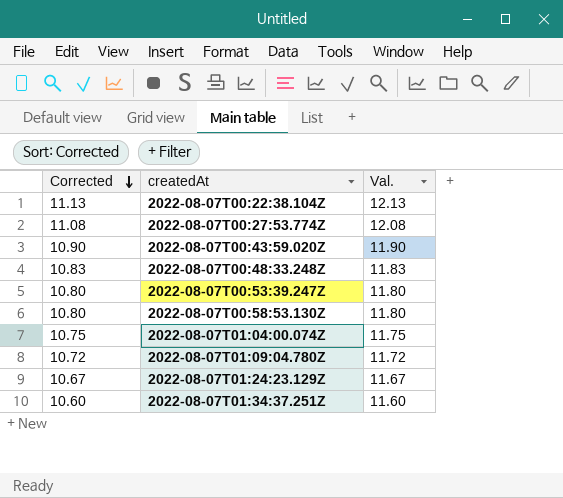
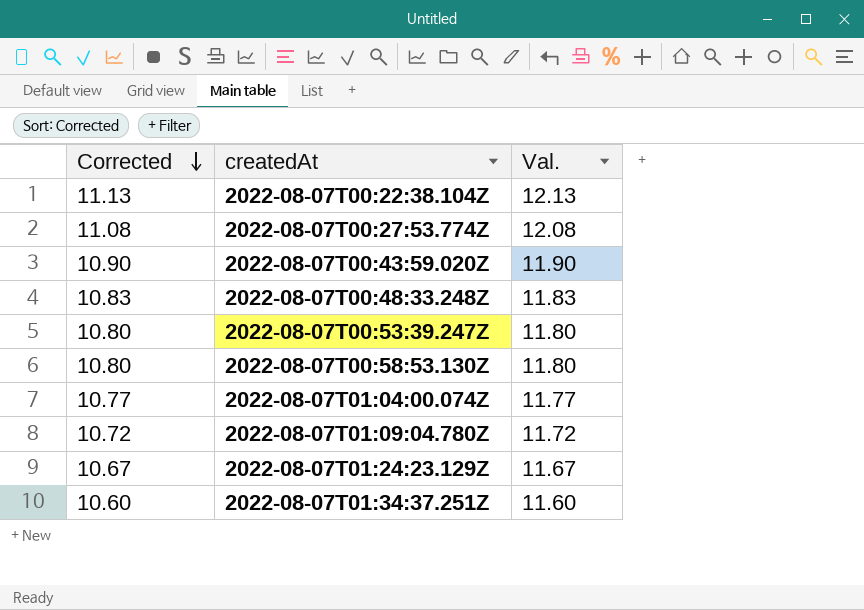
2022-08-07T01:04:00.074Z | Corrected: 10.75 -> 10.77
2022-08-07T01:04:00.074Z | Val.: 11.75 -> 11.77

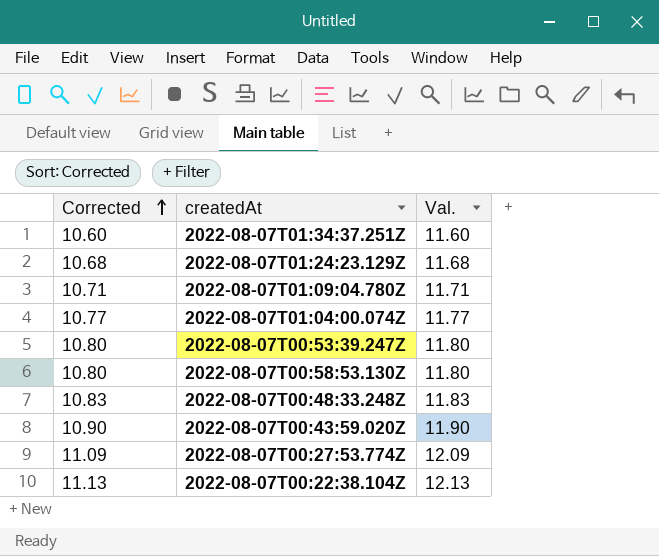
row order: Corrected descending -> Corrected ascending
2022-08-07T01:24:23.129Z | Corrected: 10.67 -> 10.68
2022-08-07T01:24:23.129Z | Val.: 11.67 -> 11.68
2022-08-07T01:09:04.780Z | Corrected: 10.72 -> 10.71
2022-08-07T01:09:04.780Z | Val.: 11.72 -> 11.71
2022-08-07T00:27:53.774Z | Corrected: 11.08 -> 11.09
2022-08-07T00:27:53.774Z | Val.: 12.08 -> 12.09

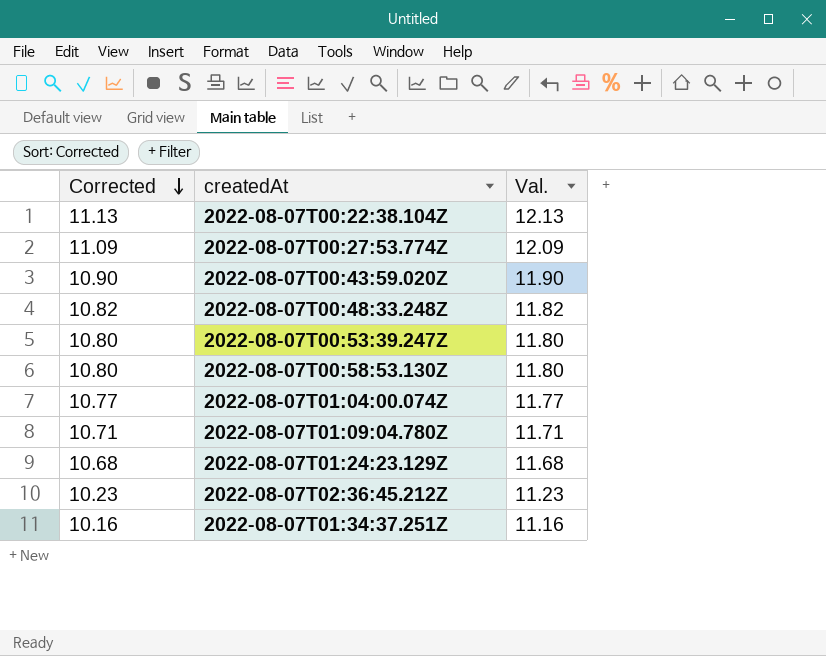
row order: Corrected ascending -> Corrected descending
2022-08-07T00:48:33.248Z | Corrected: 10.83 -> 10.82
2022-08-07T00:48:33.248Z | Val.: 11.83 -> 11.82
row 2022-08-07T02:36:45.212Z: none -> 10.23 | 11.23
2022-08-07T01:34:37.251Z | Corrected: 10.60 -> 10.16
2022-08-07T01:34:37.251Z | Val.: 11.60 -> 11.16

